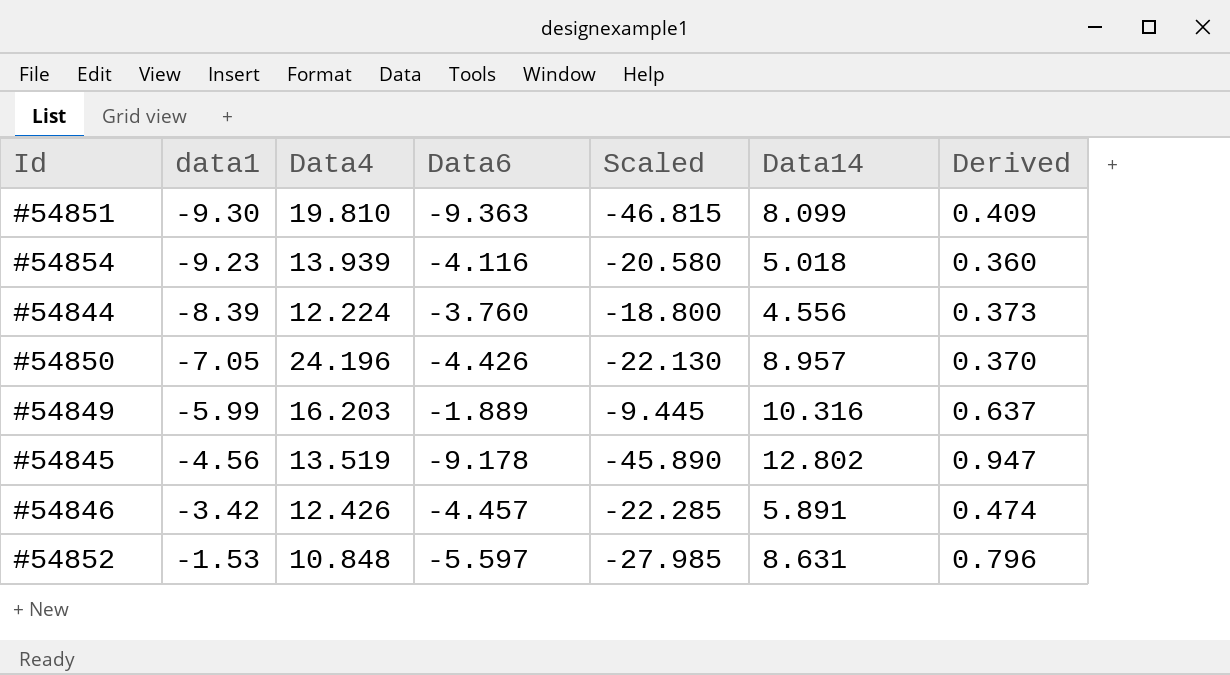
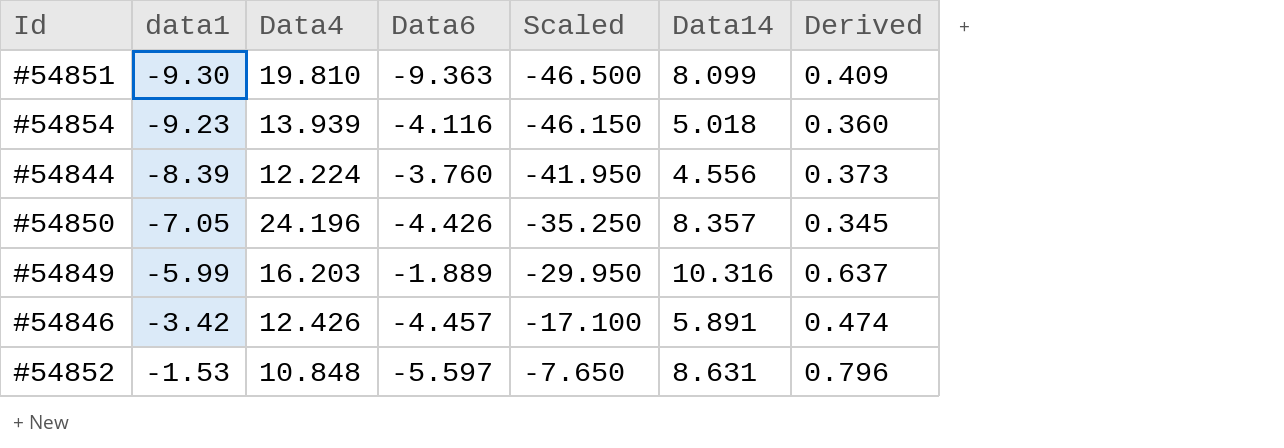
column Scaled | formula: [Data6] * 5 -> [data1] * 5
row #54845: -4.56 | 13.519 | -9.178 | -45.890 | 12.802 | 0.947 -> none
#54850 | Data14: 8.957 -> 8.357
#54850 | Derived: 0.370 -> 0.345

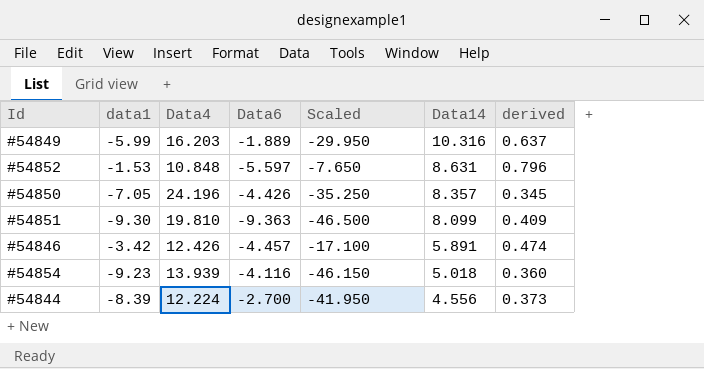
row order: data1 ascending -> Data14 descending
column name: Derived -> derived
#54844 | Data6: -3.760 -> -2.700

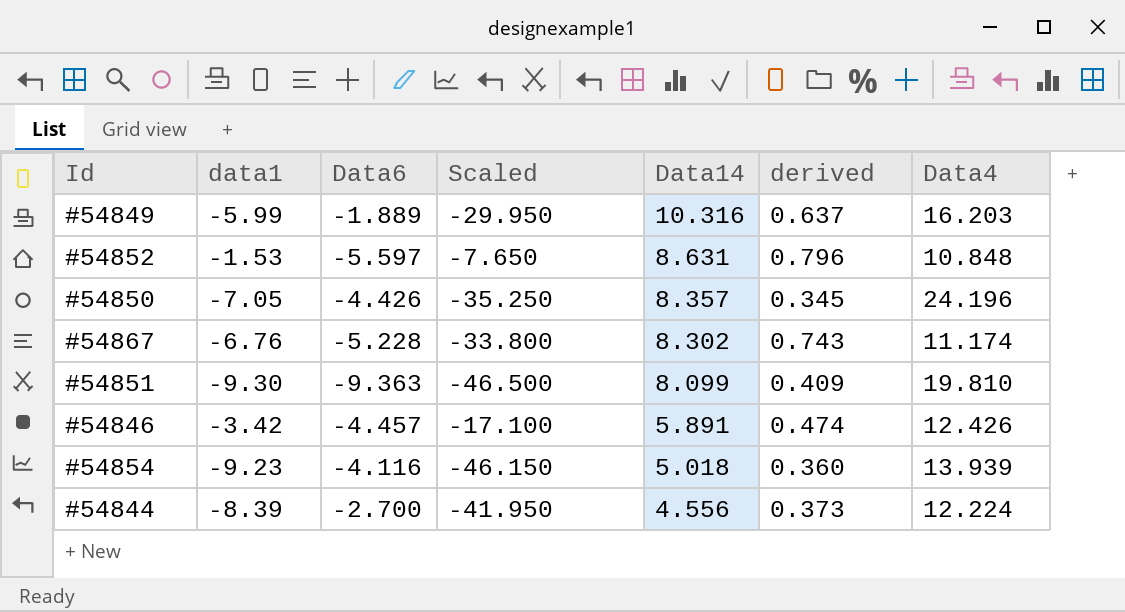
column Data4 | position: 3 -> 7
row #54867: none -> -6.76 | -5.228 | -33.800 | 8.302 | 0.743 | 11.174

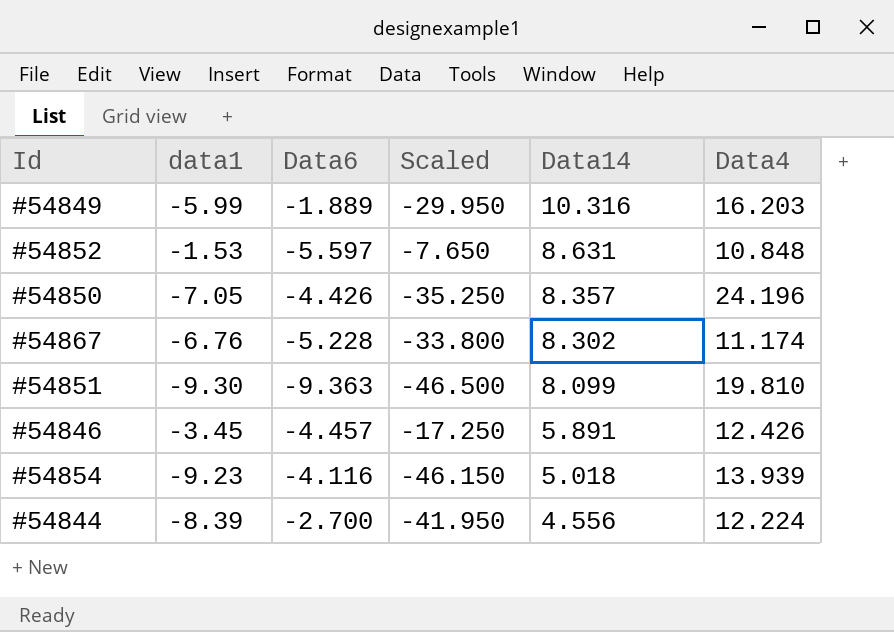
column derived | formula: [Data14] / [Data4] -> none
#54846 | data1: -3.42 -> -3.45
#54846 | Scaled: -17.100 -> -17.250

